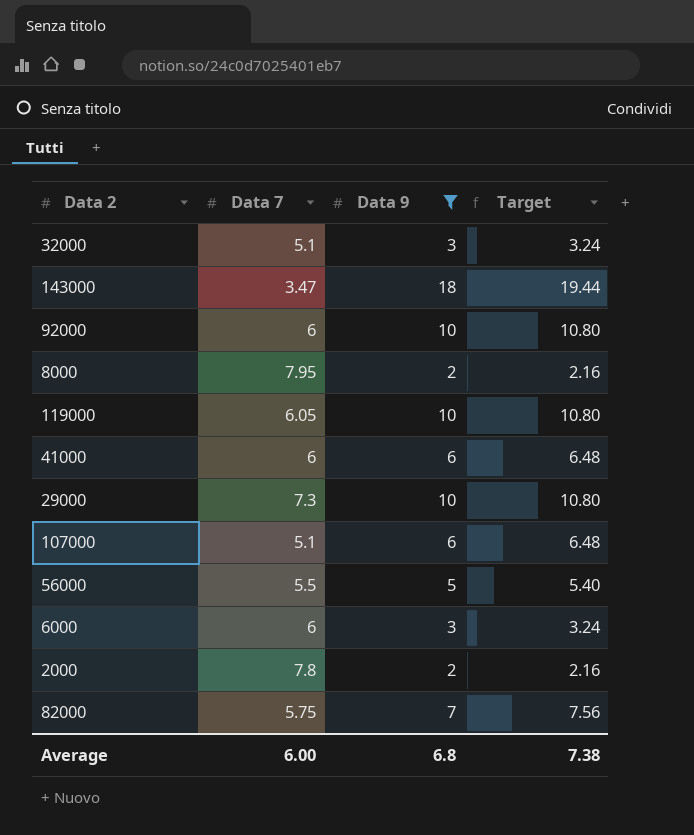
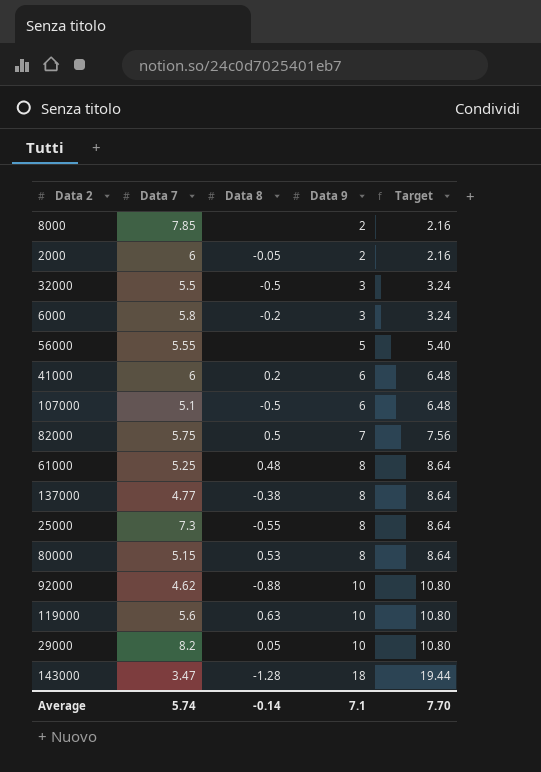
filter: Data 9 != 8 -> none
row order: none -> Data 9 ascending
column Data 8 | position: none -> 3
8000 | Data 7: 7.95 -> 7.85
2000 | Data 7: 7.8 -> 6
32000 | Data 7: 5.1 -> 5.5
6000 | Data 7: 6 -> 5.8
56000 | Data 7: 5.5 -> 5.55
92000 | Data 7: 6 -> 4.62
119000 | Data 7: 6.05 -> 5.6
29000 | Data 7: 7.3 -> 8.2
Average | Data 7: 6.00 -> 5.74
Average | Data 9: 6.8 -> 7.1
Average | Target: 7.38 -> 7.70

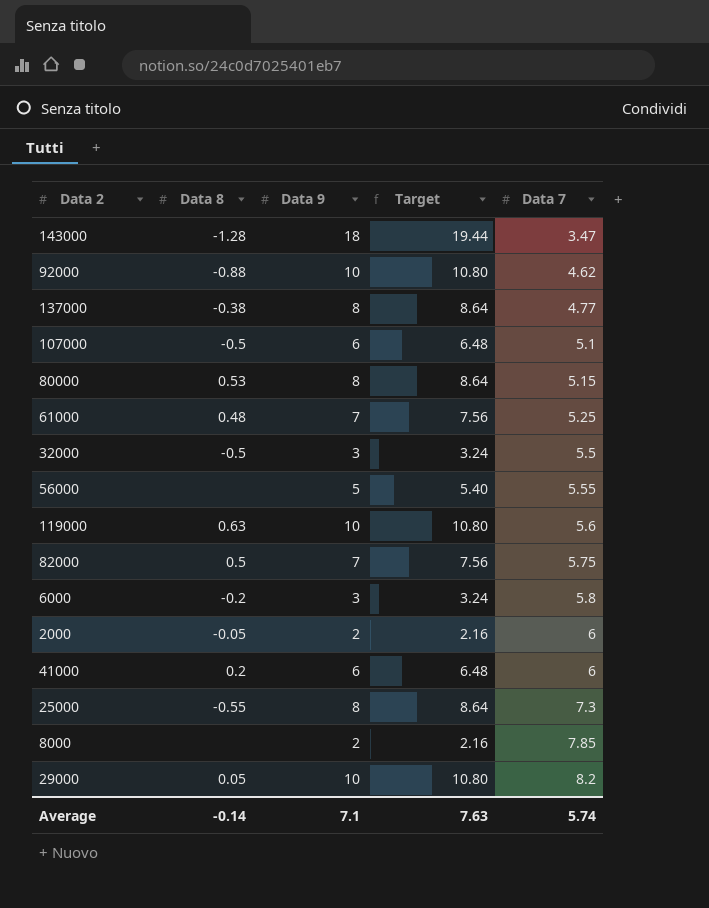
row order: Data 9 ascending -> Data 7 ascending
column Data 7 | position: 2 -> 5
61000 | Data 9: 8 -> 7
61000 | Target: 8.64 -> 7.56
Average | Target: 7.70 -> 7.63

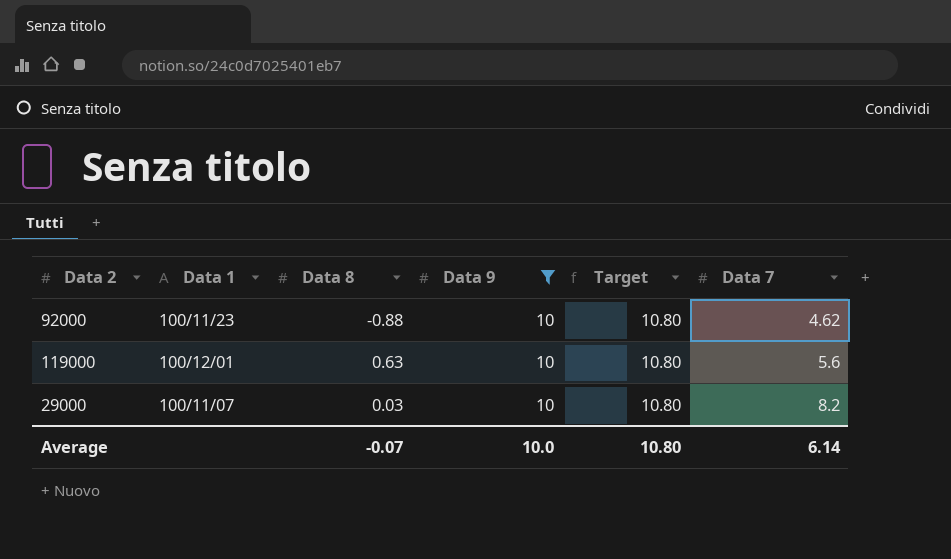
filter: none -> Data 9 = 10
column Data 1 | position: none -> 2
29000 | Data 8: 0.05 -> 0.03
Average | Data 8: -0.14 -> -0.07
Average | Data 9: 7.1 -> 10.0
Average | Target: 7.63 -> 10.80
Average | Data 7: 5.74 -> 6.14

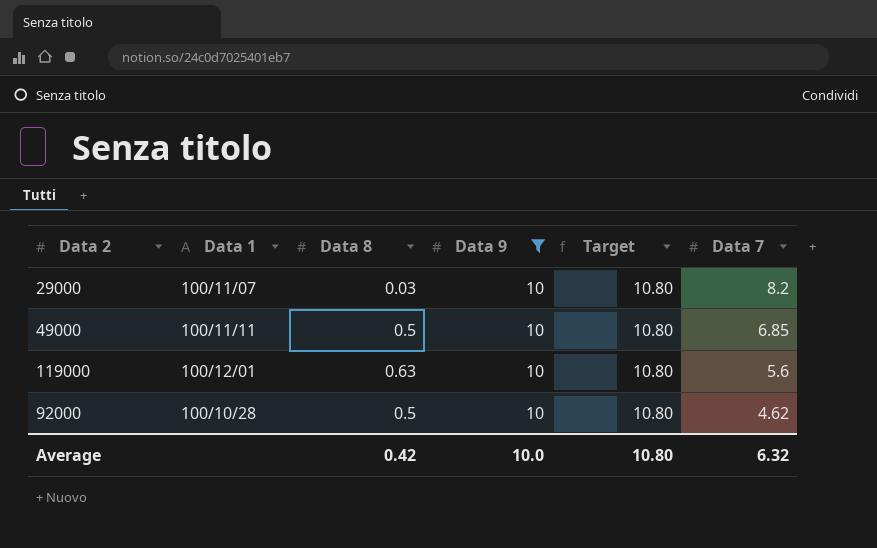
row order: Data 7 ascending -> Data 7 descending
row 49000: none -> 100/11/11 | 0.5 | 10 | 10.80 | 6.85
92000 | Data 1: 100/11/23 -> 100/10/28
92000 | Data 8: -0.88 -> 0.5
Average | Data 8: -0.07 -> 0.42
Average | Data 7: 6.14 -> 6.32

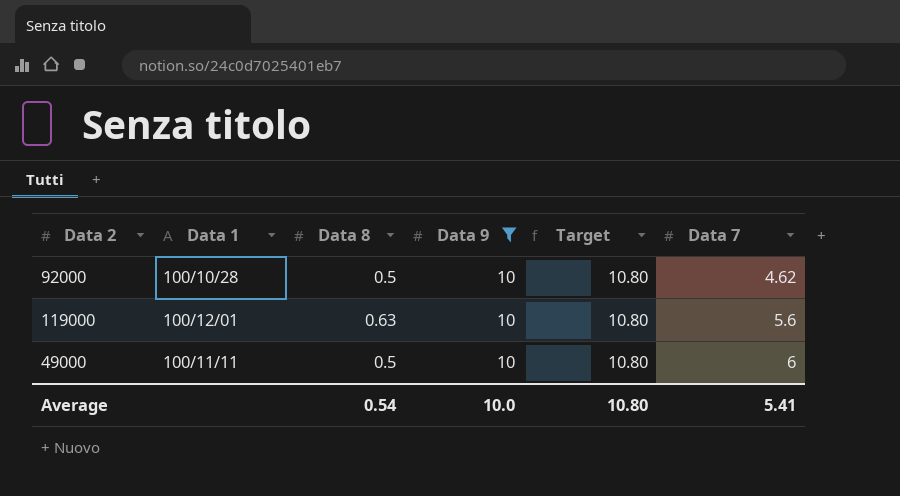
row order: Data 7 descending -> Data 7 ascending
row 29000: 100/11/07 | 0.03 | 10 | 10.80 | 8.2 -> none
49000 | Data 7: 6.85 -> 6
Average | Data 8: 0.42 -> 0.54
Average | Data 7: 6.32 -> 5.41

